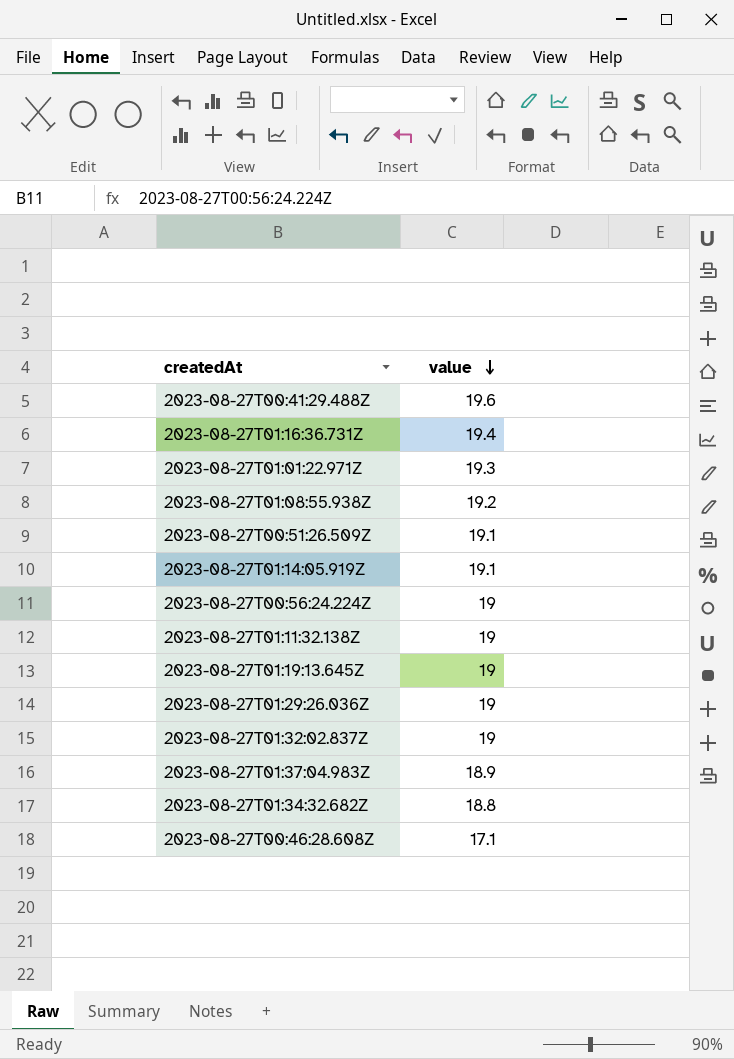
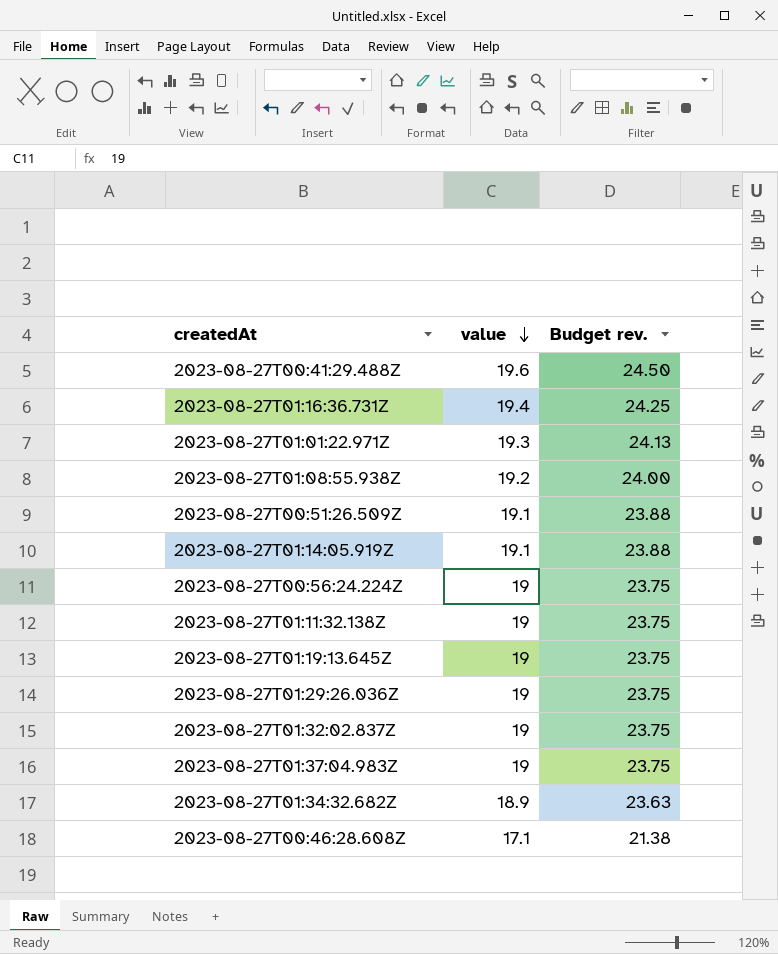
column Budget rev. | formula: none -> [value] * 1.25
2023-08-27T01:37:04.983Z | value: 18.9 -> 19
2023-08-27T01:34:32.682Z | value: 18.8 -> 18.9

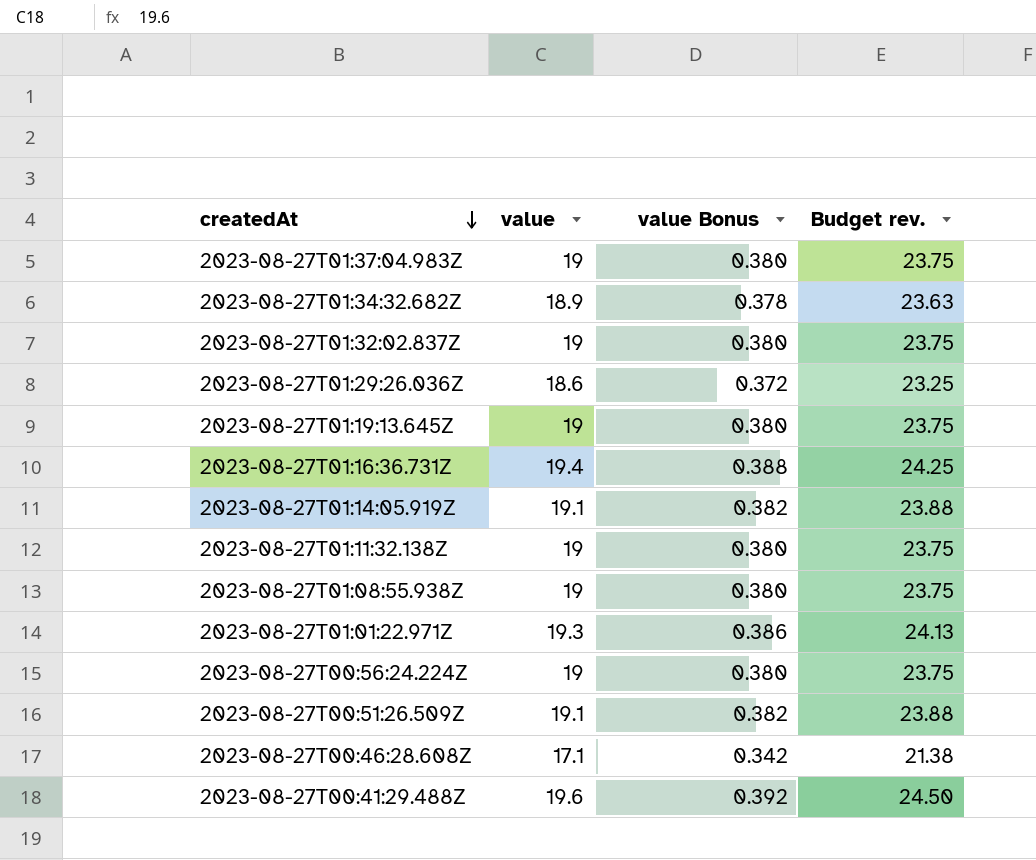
row order: value descending -> createdAt descending
column value Bonus | formula: none -> [value] * 0.02
2023-08-27T01:29:26.036Z | value: 19 -> 18.6
2023-08-27T01:29:26.036Z | Budget rev.: 23.75 -> 23.25
2023-08-27T01:08:55.938Z | value: 19.2 -> 19
2023-08-27T01:08:55.938Z | Budget rev.: 24.00 -> 23.75

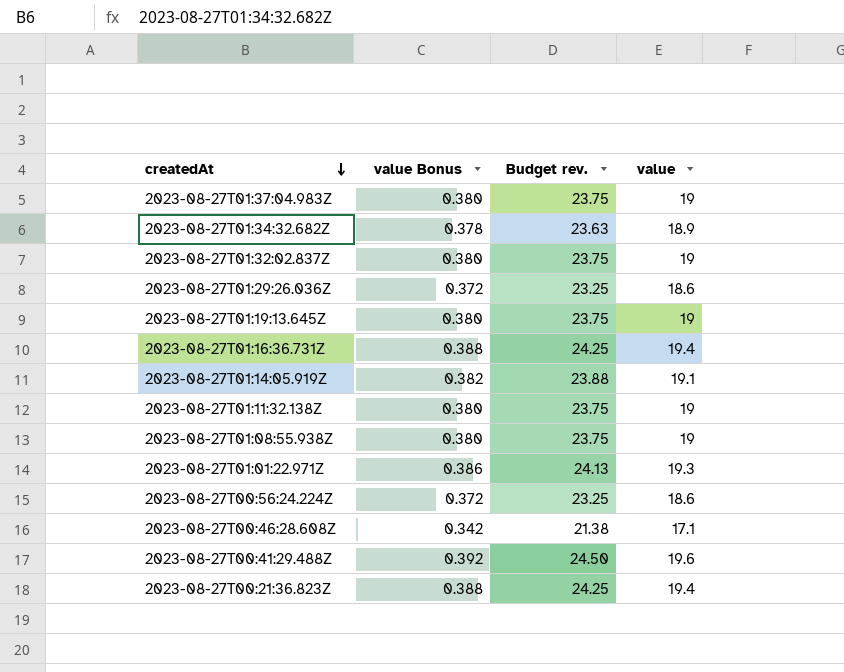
column value | position: 2 -> 4
row 2023-08-27T00:51:26.509Z: 19.1 | 0.382 | 23.88 -> none
2023-08-27T00:56:24.224Z | value Bonus: 0.380 -> 0.372
2023-08-27T00:56:24.224Z | Budget rev.: 23.75 -> 23.25
2023-08-27T00:56:24.224Z | value: 19 -> 18.6
row 2023-08-27T00:21:36.823Z: none -> 0.388 | 24.25 | 19.4

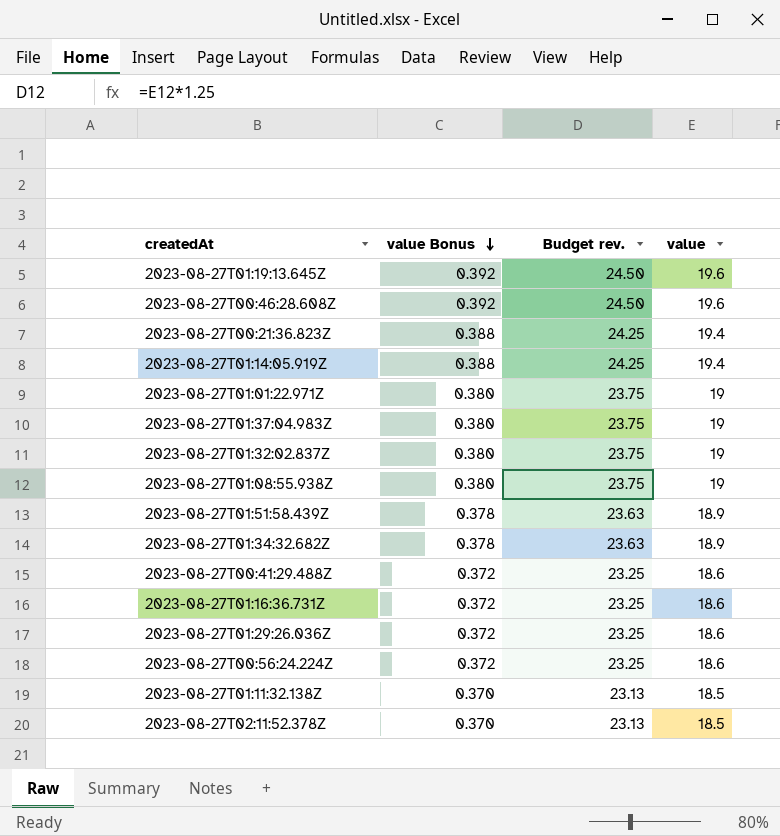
row order: createdAt descending -> value Bonus descending
2023-08-27T01:19:13.645Z | value Bonus: 0.380 -> 0.392
2023-08-27T01:19:13.645Z | Budget rev.: 23.75 -> 24.50
2023-08-27T01:19:13.645Z | value: 19 -> 19.6
2023-08-27T00:46:28.608Z | value Bonus: 0.342 -> 0.392
2023-08-27T00:46:28.608Z | Budget rev.: 21.38 -> 24.50
2023-08-27T00:46:28.608Z | value: 17.1 -> 19.6
2023-08-27T01:14:05.919Z | value Bonus: 0.382 -> 0.388
2023-08-27T01:14:05.919Z | Budget rev.: 23.88 -> 24.25
2023-08-27T01:14:05.919Z | value: 19.1 -> 19.4
2023-08-27T01:01:22.971Z | value Bonus: 0.386 -> 0.380
2023-08-27T01:01:22.971Z | Budget rev.: 24.13 -> 23.75
2023-08-27T01:01:22.971Z | value: 19.3 -> 19
row 2023-08-27T01:51:58.439Z: none -> 0.378 | 23.63 | 18.9
2023-08-27T00:41:29.488Z | value Bonus: 0.392 -> 0.372
2023-08-27T00:41:29.488Z | Budget rev.: 24.50 -> 23.25
2023-08-27T00:41:29.488Z | value: 19.6 -> 18.6
2023-08-27T01:16:36.731Z | value Bonus: 0.388 -> 0.372
2023-08-27T01:16:36.731Z | Budget rev.: 24.25 -> 23.25
2023-08-27T01:16:36.731Z | value: 19.4 -> 18.6
2023-08-27T01:11:32.138Z | value Bonus: 0.380 -> 0.370
2023-08-27T01:11:32.138Z | Budget rev.: 23.75 -> 23.13
2023-08-27T01:11:32.138Z | value: 19 -> 18.5
row 2023-08-27T02:11:52.378Z: none -> 0.370 | 23.13 | 18.5

